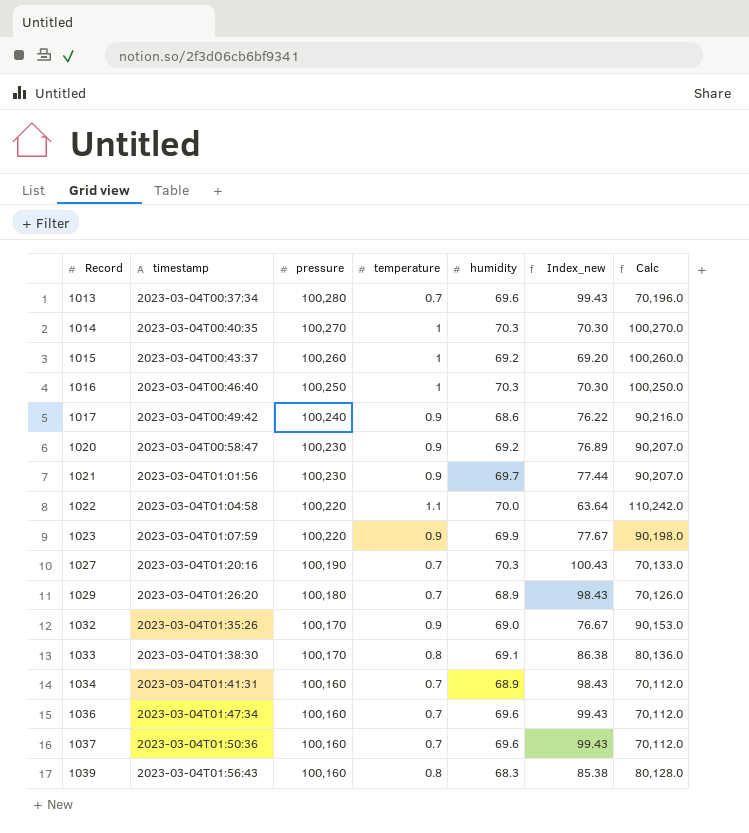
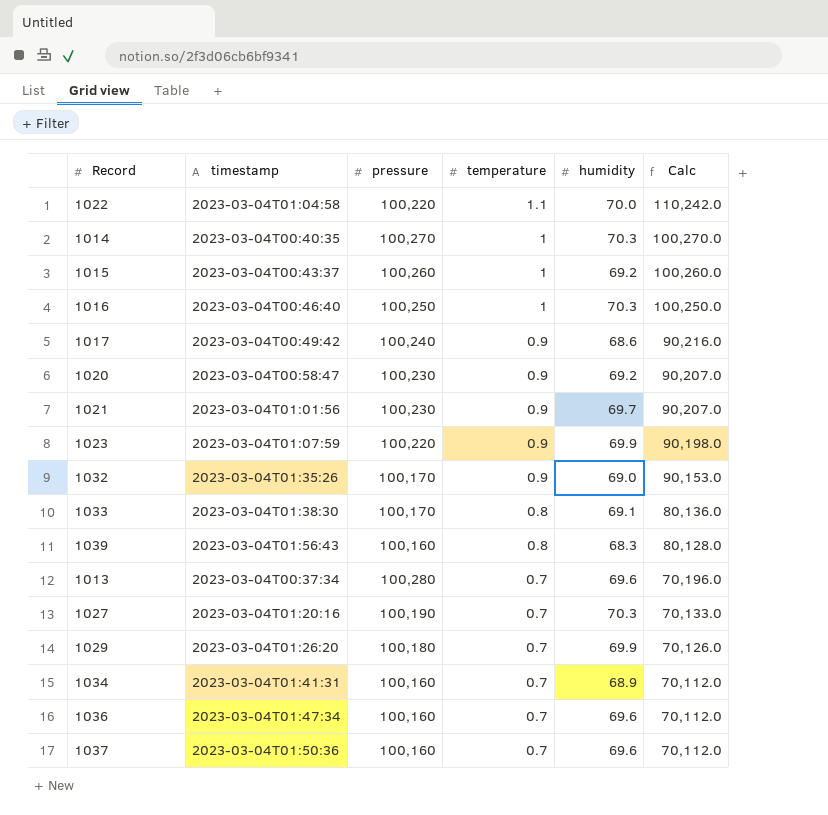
row order: Record ascending -> temperature descending
column Index_new | formula: [humidity] / [temperature] -> none
1029 | humidity: 68.9 -> 69.9

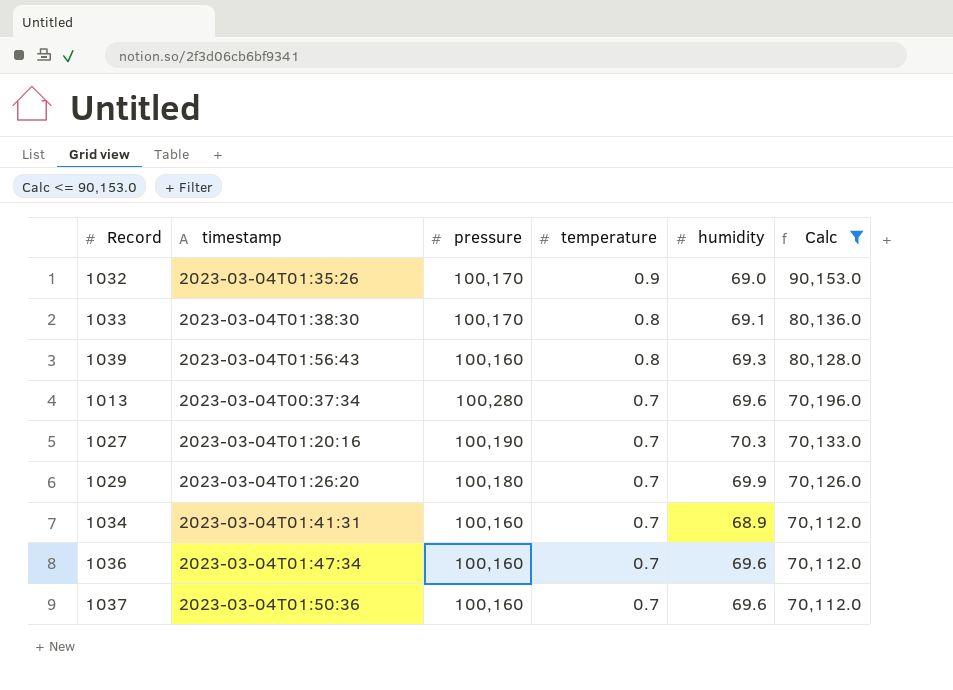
filter: none -> Calc <= 90,153.0
1039 | humidity: 68.3 -> 69.3

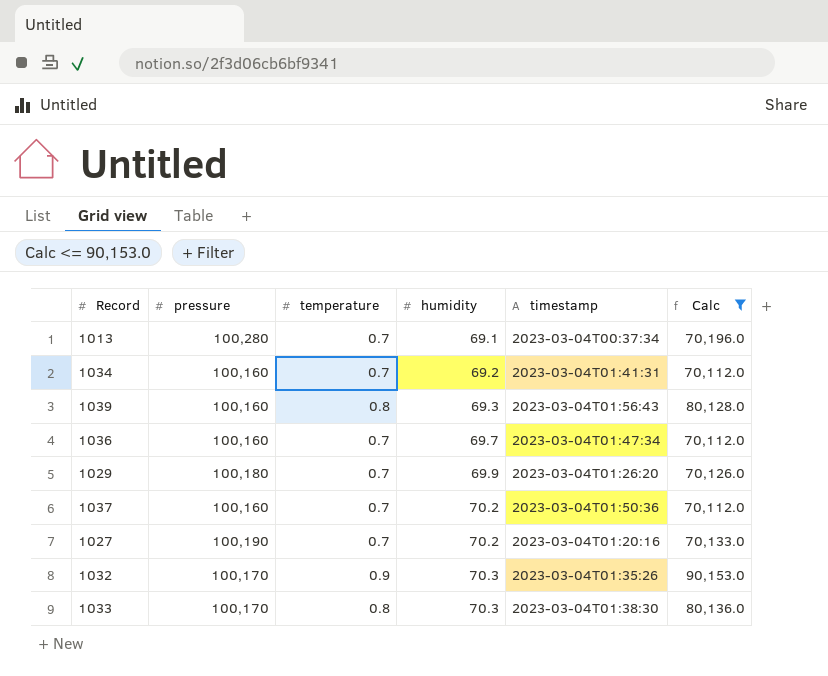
row order: temperature descending -> humidity ascending
column timestamp | position: 2 -> 5
1013 | humidity: 69.6 -> 69.1
1034 | humidity: 68.9 -> 69.2
1036 | humidity: 69.6 -> 69.7
1037 | humidity: 69.6 -> 70.2
1027 | humidity: 70.3 -> 70.2
1032 | humidity: 69.0 -> 70.3
1033 | humidity: 69.1 -> 70.3

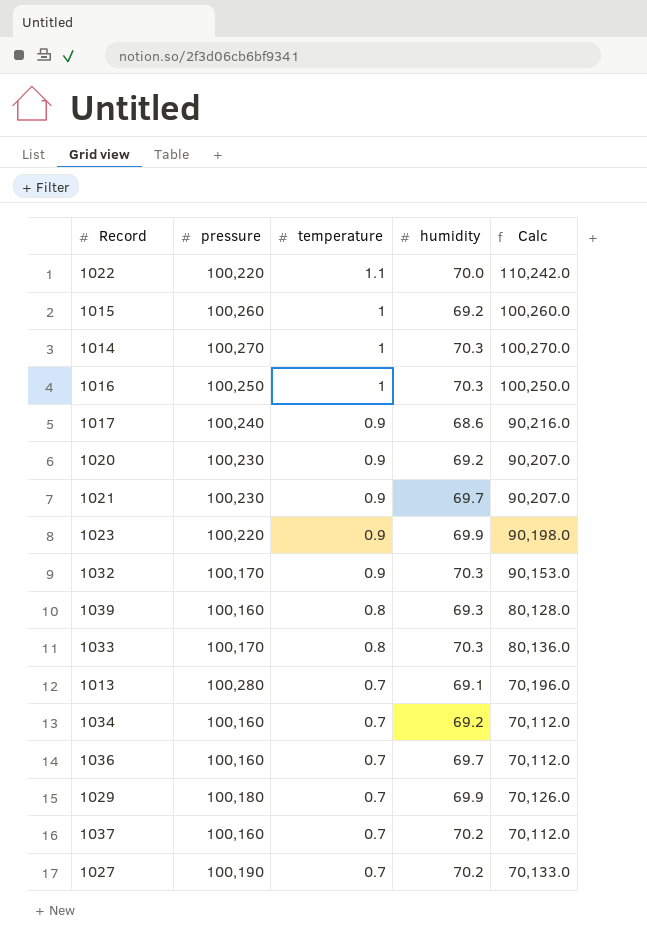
filter: Calc <= 90,153.0 -> none
row order: humidity ascending -> temperature descending
column timestamp | position: 5 -> none

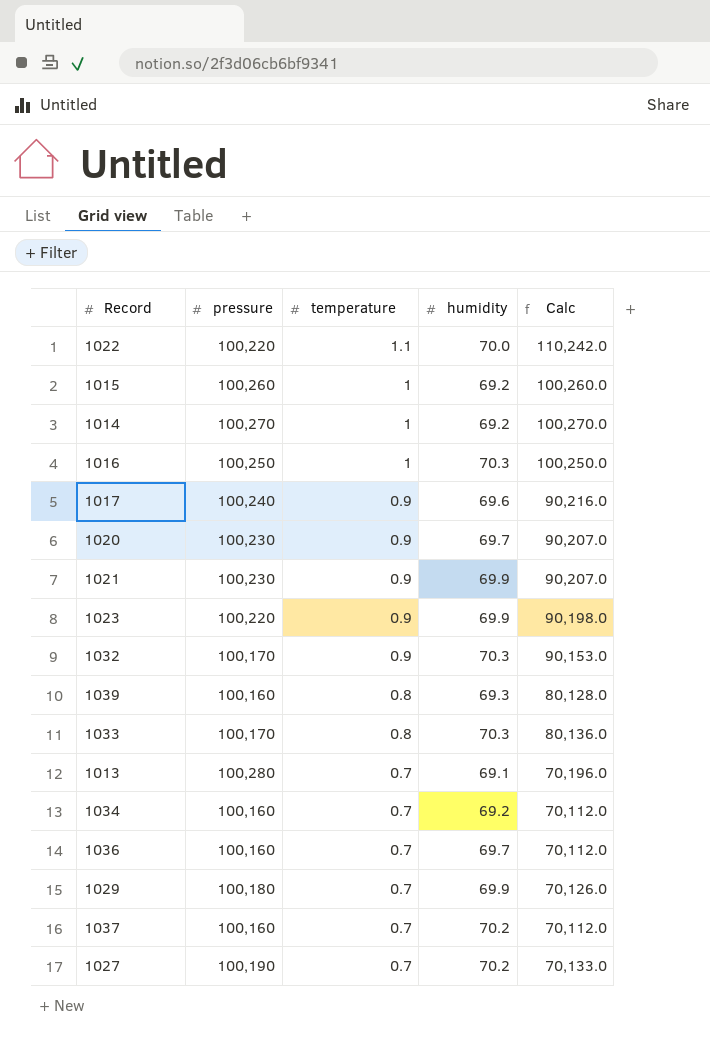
1014 | humidity: 70.3 -> 69.2
1017 | humidity: 68.6 -> 69.6
1020 | humidity: 69.2 -> 69.7
1021 | humidity: 69.7 -> 69.9

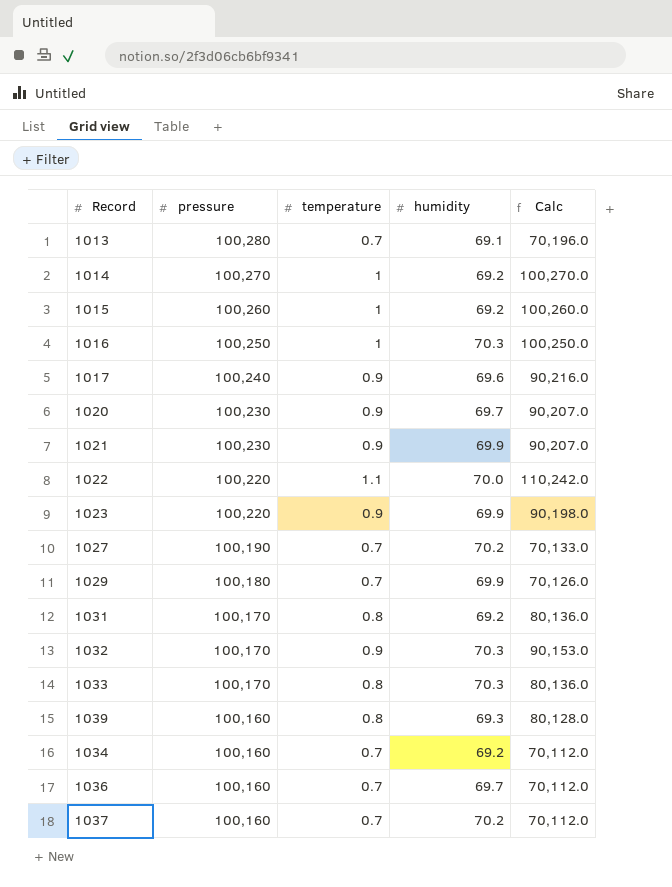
row order: temperature descending -> pressure descending
row 1031: none -> 100,170 | 0.8 | 69.2 | 80,136.0

